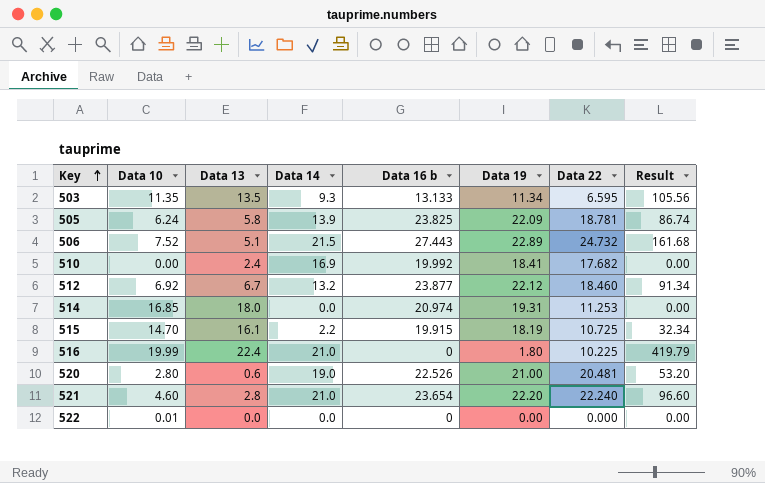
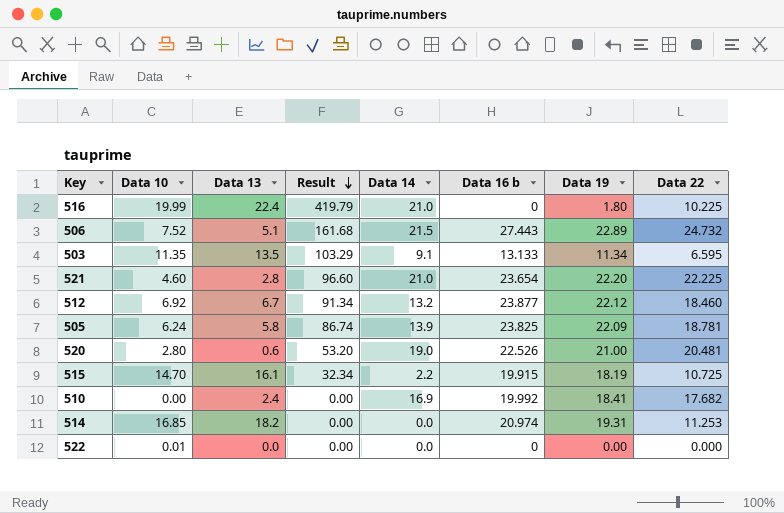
row order: Key ascending -> Result descending
column Result | position: 8 -> 4
503 | Result: 105.56 -> 103.29
503 | Data 14: 9.3 -> 9.1
521 | Data 22: 22.240 -> 22.225
514 | Data 13: 18.0 -> 18.2

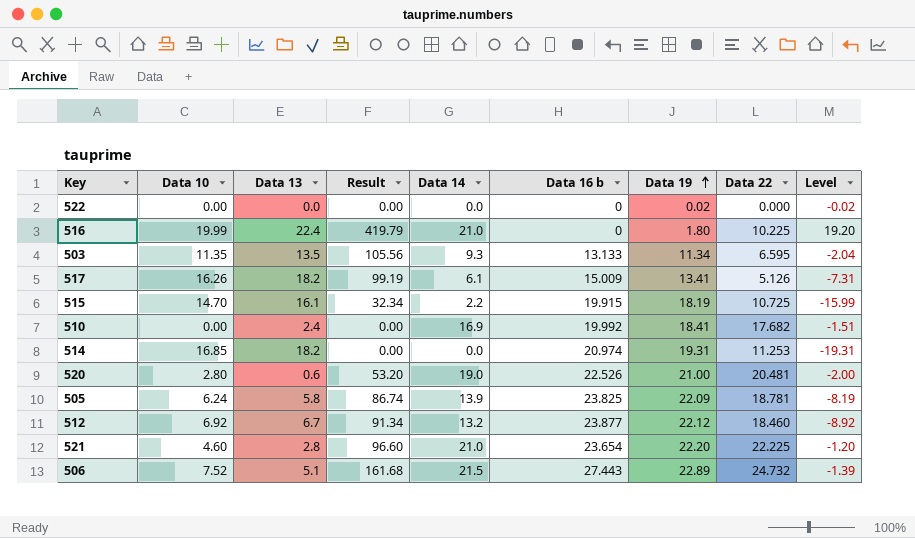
row order: Result descending -> Data 19 ascending
column Level | formula: none -> [Data 14] - [Data 19]
522 | Data 10: 0.01 -> 0.00
522 | Data 19: 0.00 -> 0.02
503 | Result: 103.29 -> 105.56
503 | Data 14: 9.1 -> 9.3
row 517: none -> 16.26 | 18.2 | 99.19 | 6.1 | 15.009 | 13.41 | 5.126 | -7.31

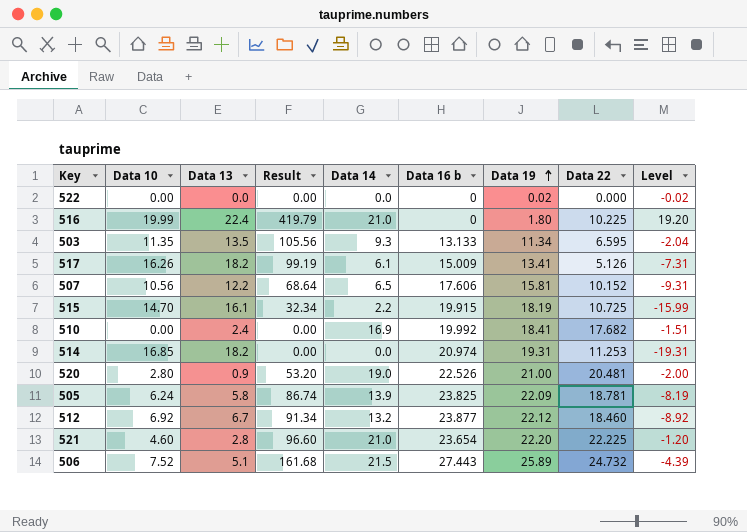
row 507: none -> 10.56 | 12.2 | 68.64 | 6.5 | 17.606 | 15.81 | 10.152 | -9.31
520 | Data 13: 0.6 -> 0.9
506 | Data 19: 22.89 -> 25.89
506 | Level: -1.39 -> -4.39

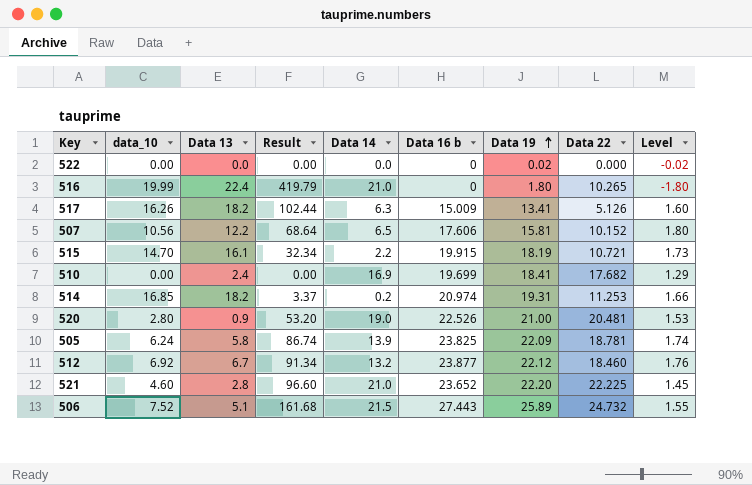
column name: Data 10 -> data_10
column Level | formula: [Data 14] - [Data 19] -> [Data 16 b] - [Data 19]
row 503: 11.35 | 13.5 | 105.56 | 9.3 | 13.133 | 11.34 | 6.595 | -2.04 -> none
516 | Data 22: 10.225 -> 10.265
517 | Result: 99.19 -> 102.44
517 | Data 14: 6.1 -> 6.3
515 | Data 22: 10.725 -> 10.721
510 | Data 16 b: 19.992 -> 19.699
514 | Result: 0.00 -> 3.37
514 | Data 14: 0.0 -> 0.2
521 | Data 16 b: 23.654 -> 23.652

